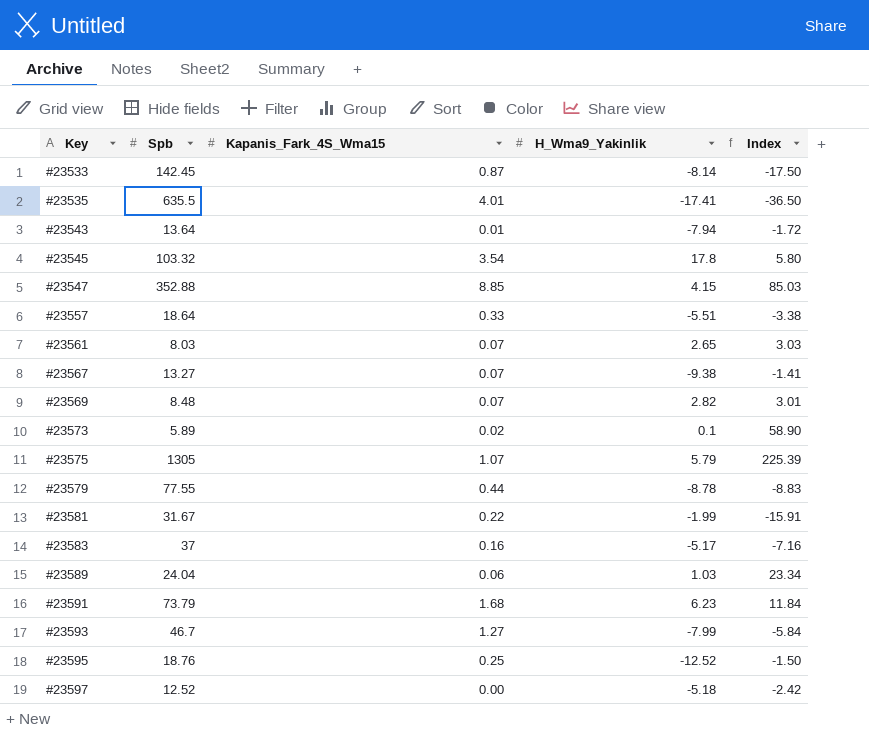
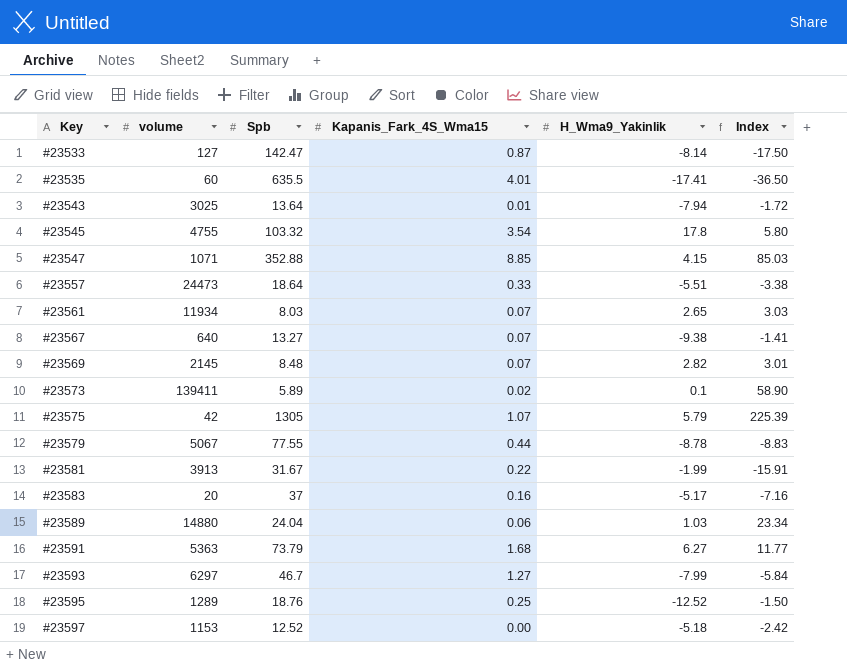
column volume | position: none -> 2
#23533 | Spb: 142.45 -> 142.47
#23591 | H_Wma9_Yakinlik: 6.23 -> 6.27
#23591 | Index: 11.84 -> 11.77

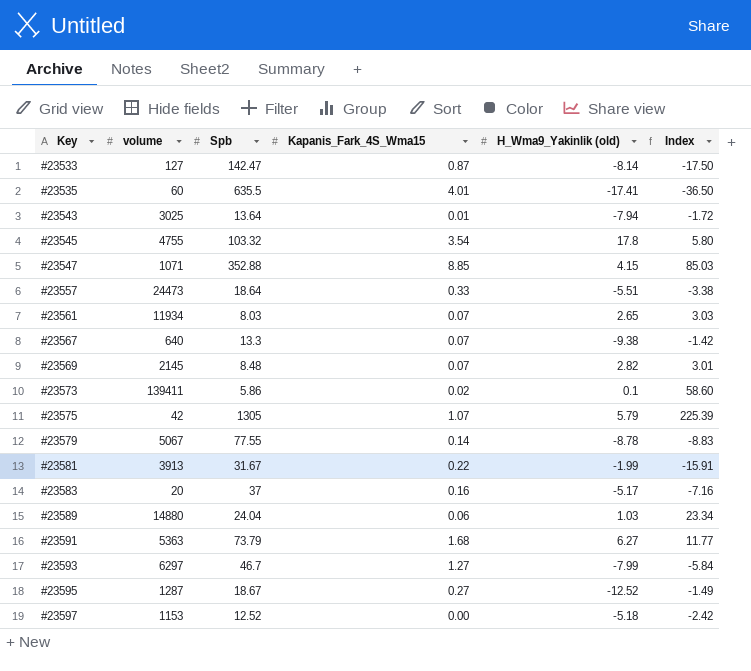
column name: H_Wma9_Yakinlik -> H_Wma9_Yakinlik (old)
#23567 | Spb: 13.27 -> 13.3
#23567 | Index: -1.41 -> -1.42
#23573 | Spb: 5.89 -> 5.86
#23573 | Index: 58.90 -> 58.60
#23579 | Kapanis_Fark_4S_Wma15: 0.44 -> 0.14
#23595 | volume: 1289 -> 1287
#23595 | Spb: 18.76 -> 18.67
#23595 | Kapanis_Fark_4S_Wma15: 0.25 -> 0.27
#23595 | Index: -1.50 -> -1.49

